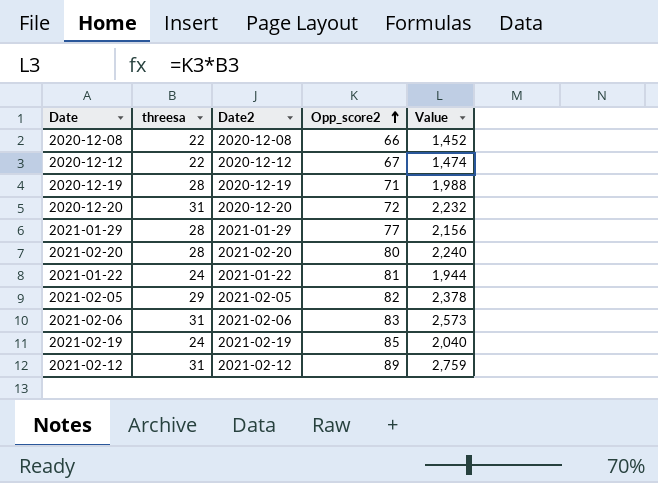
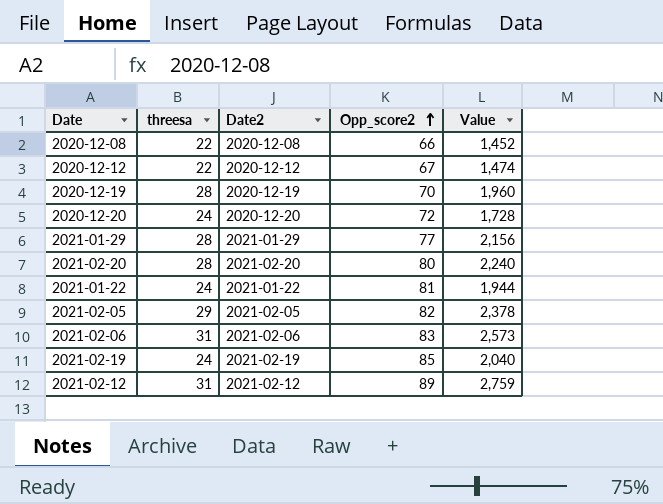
2020-12-19 | Opp_score2: 71 -> 70
2020-12-19 | Value: 1,988 -> 1,960
2020-12-20 | threesa: 31 -> 24
2020-12-20 | Value: 2,232 -> 1,728

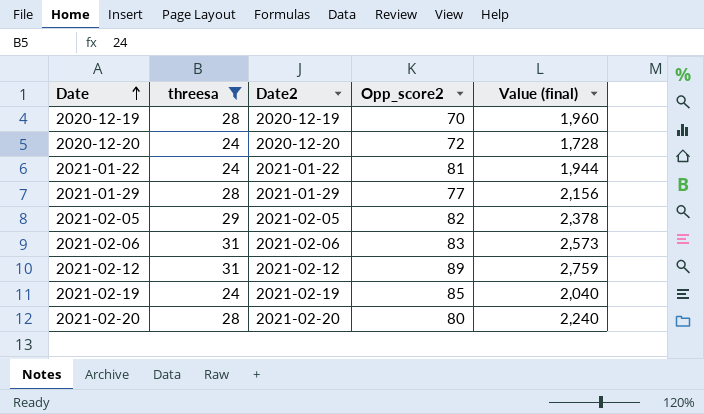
filter: none -> threesa != 22
row order: Opp_score2 ascending -> Date ascending
column name: Value -> Value (final)

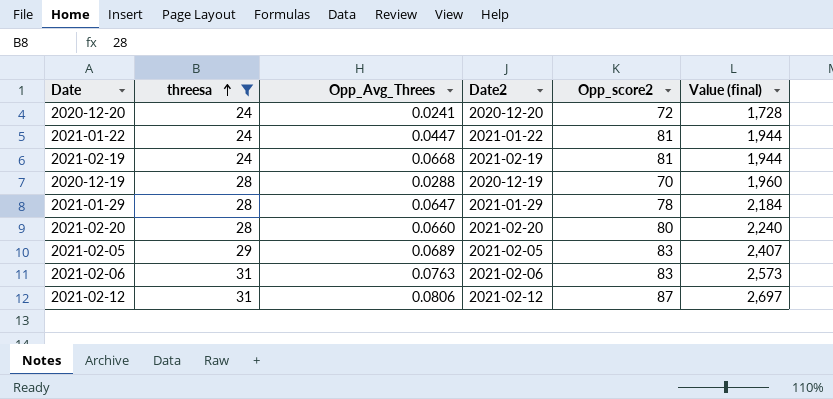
row order: Date ascending -> threesa ascending
column Opp_Avg_Threes | position: none -> 3
2021-02-19 | Opp_score2: 85 -> 81
2021-02-19 | Value (final): 2,040 -> 1,944
2021-01-29 | Opp_score2: 77 -> 78
2021-01-29 | Value (final): 2,156 -> 2,184
2021-02-05 | Opp_score2: 82 -> 83
2021-02-05 | Value (final): 2,378 -> 2,407
2021-02-12 | Opp_score2: 89 -> 87
2021-02-12 | Value (final): 2,759 -> 2,697

